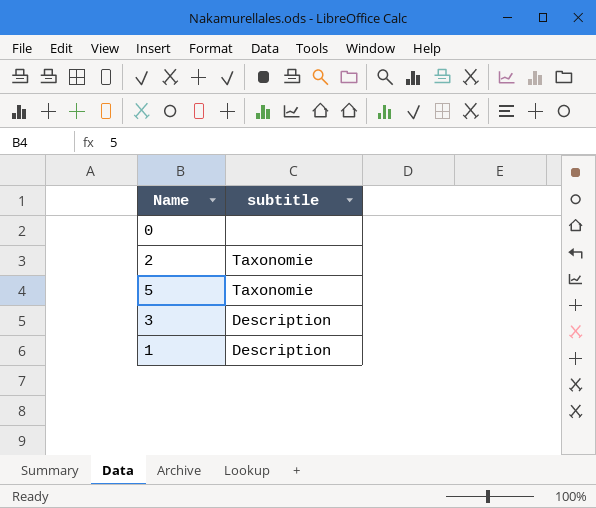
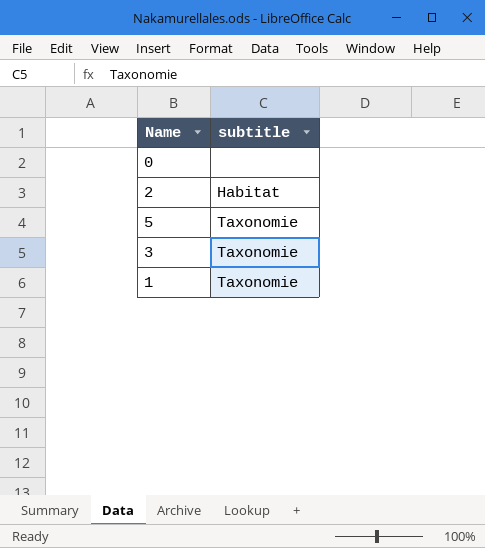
2 | subtitle: Taxonomie -> Habitat
3 | subtitle: Description -> Taxonomie
1 | subtitle: Description -> Taxonomie

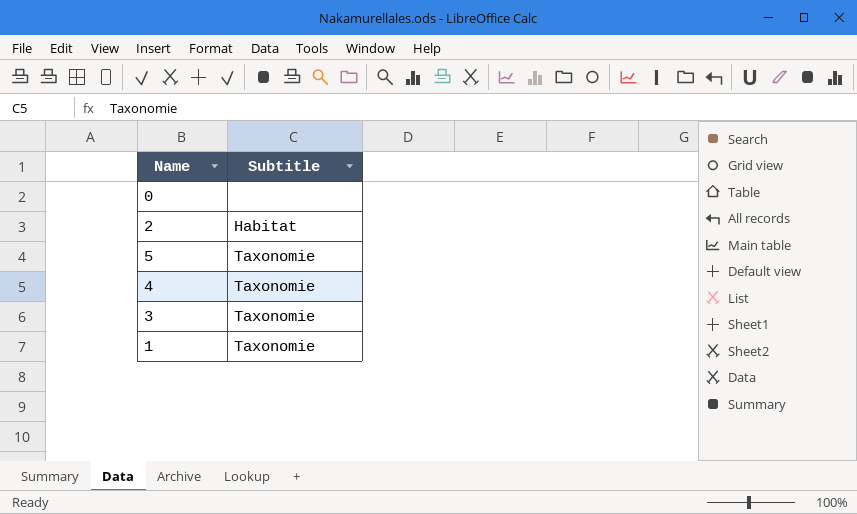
column name: subtitle -> Subtitle
row 4: none -> Taxonomie

